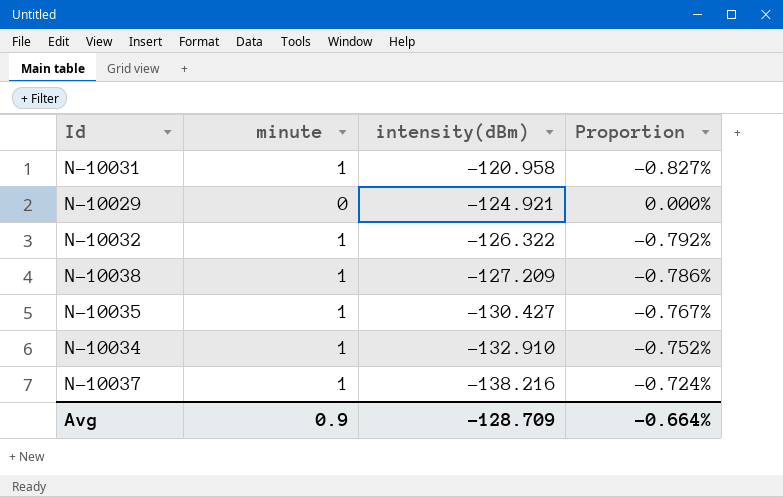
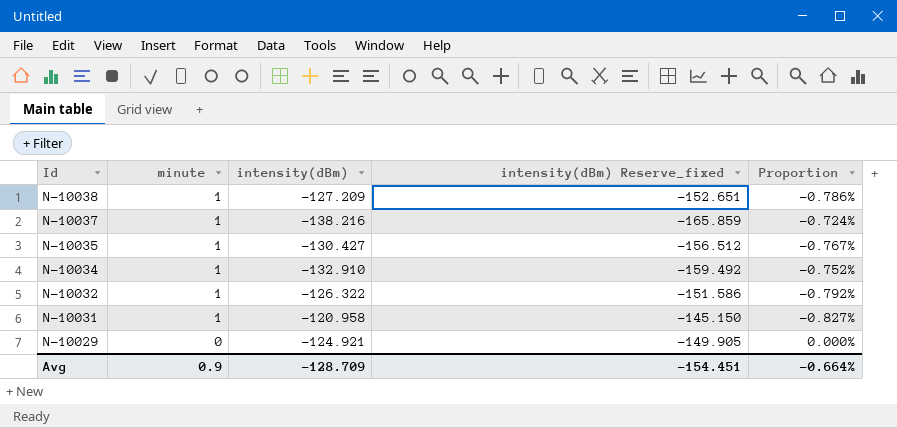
row order: intensity(dBm) descending -> Id descending
column intensity(dBm) Reserve_fixed | formula: none -> [intensity(dBm)] * 1.2

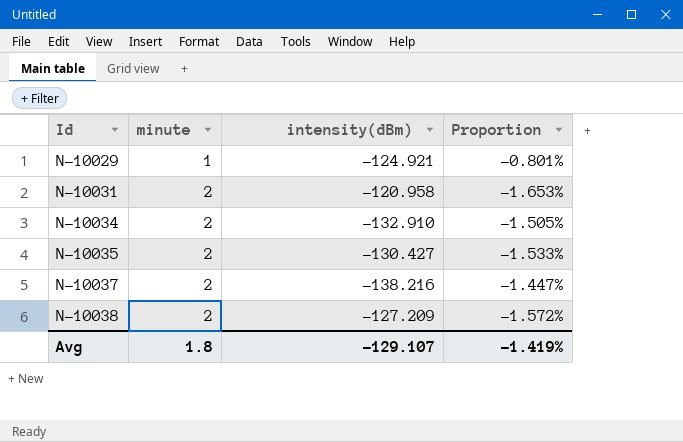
row order: Id descending -> Id ascending
column intensity(dBm) Reserve_fixed | formula: [intensity(dBm)] * 1.2 -> none
row N-10032: 1 | -126.322 | -151.586 | -0.792% -> none
N-10029 | minute: 0 -> 1
N-10029 | Proportion: 0.000% -> -0.801%
N-10031 | minute: 1 -> 2
N-10031 | Proportion: -0.827% -> -1.653%
N-10034 | minute: 1 -> 2
N-10034 | Proportion: -0.752% -> -1.505%
N-10035 | minute: 1 -> 2
N-10035 | Proportion: -0.767% -> -1.533%
N-10037 | minute: 1 -> 2
N-10037 | Proportion: -0.724% -> -1.447%
N-10038 | minute: 1 -> 2
N-10038 | Proportion: -0.786% -> -1.572%
Avg | minute: 0.9 -> 1.8
Avg | intensity(dBm): -128.709 -> -129.107
Avg | Proportion: -0.664% -> -1.419%

